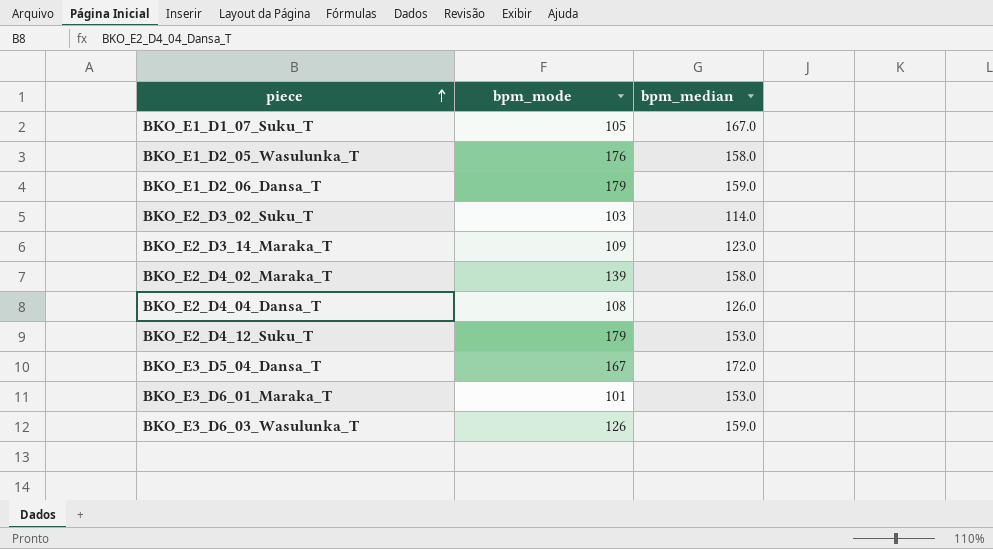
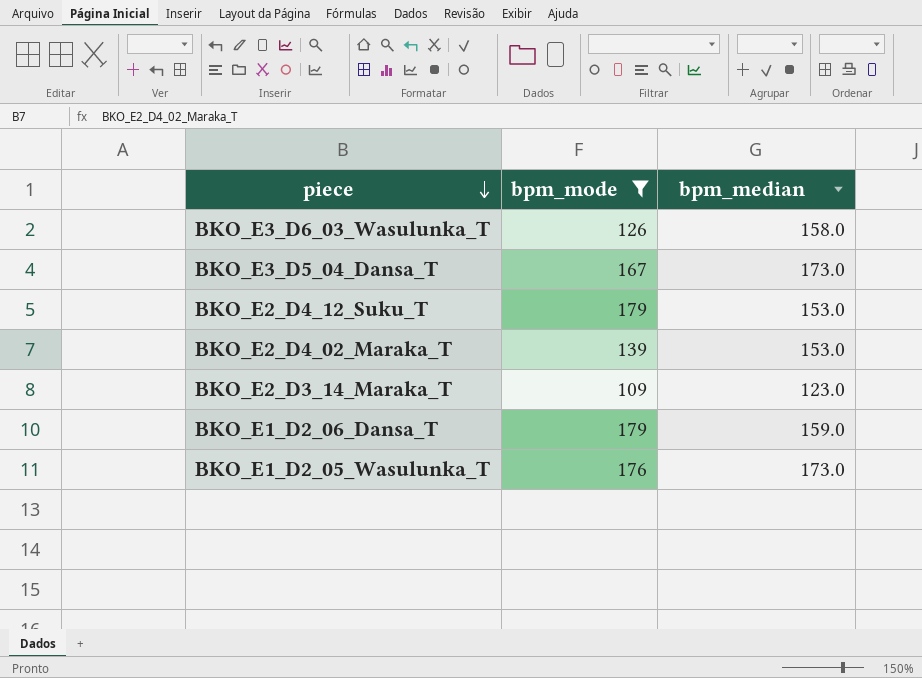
filter: none -> bpm_mode >= 109
row order: piece ascending -> piece descending
BKO_E3_D6_03_Wasulunka_T | bpm_median: 159.0 -> 158.0
BKO_E3_D5_04_Dansa_T | bpm_median: 172.0 -> 173.0
BKO_E2_D4_02_Maraka_T | bpm_median: 158.0 -> 153.0
BKO_E1_D2_05_Wasulunka_T | bpm_median: 158.0 -> 173.0

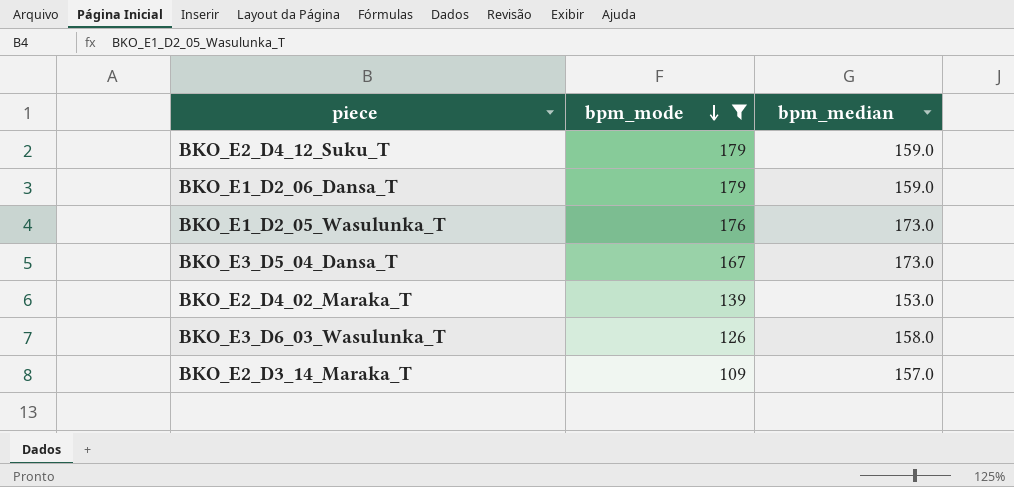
row order: piece descending -> bpm_mode descending
BKO_E2_D4_12_Suku_T | bpm_median: 153.0 -> 159.0
BKO_E2_D3_14_Maraka_T | bpm_median: 123.0 -> 157.0

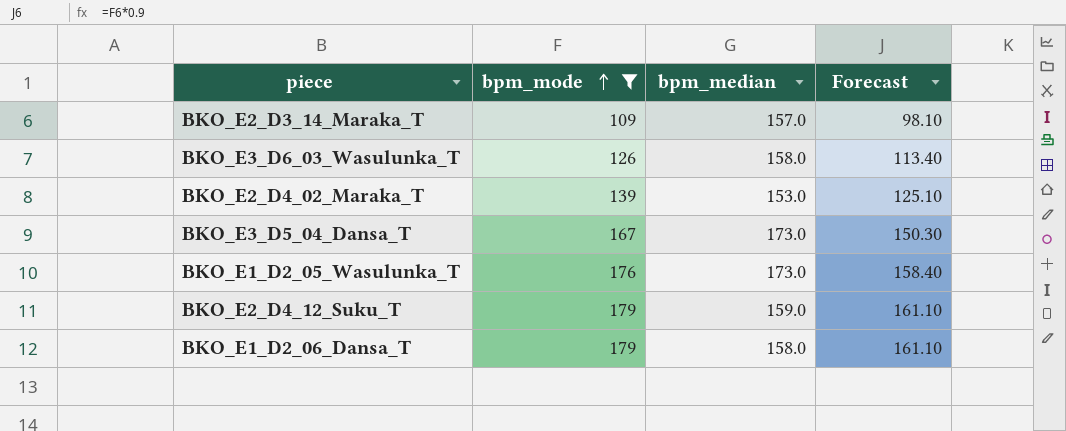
row order: bpm_mode descending -> bpm_mode ascending
column Forecast | formula: none -> [bpm_mode] * 0.9
BKO_E1_D2_06_Dansa_T | bpm_median: 159.0 -> 158.0

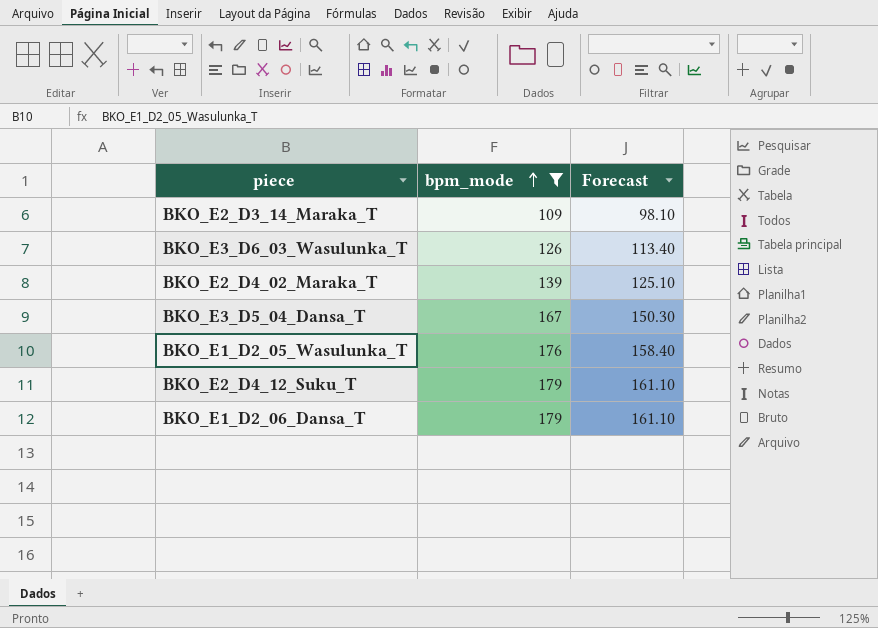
column bpm_median | position: 3 -> none

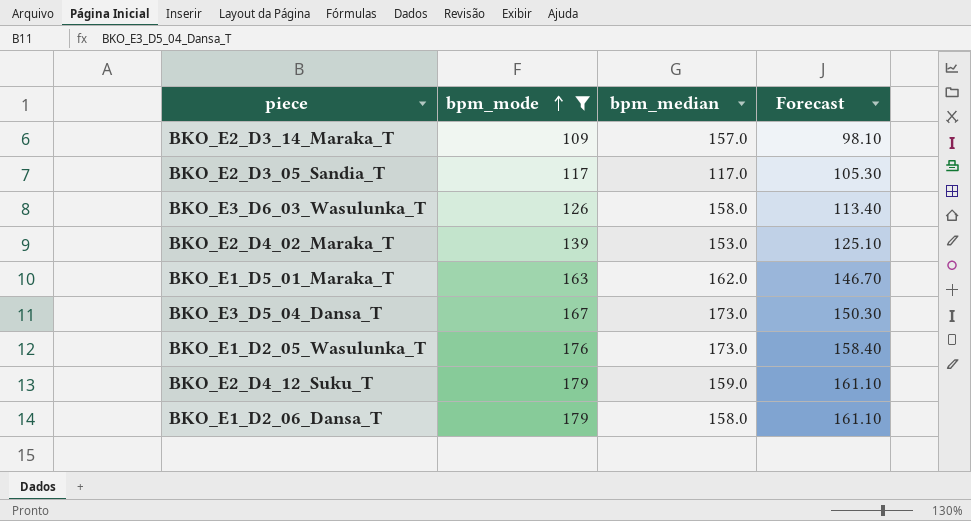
column bpm_median | position: none -> 3
row BKO_E2_D3_05_Sandia_T: none -> 117 | 117.0 | 105.30
row BKO_E1_D5_01_Maraka_T: none -> 163 | 162.0 | 146.70

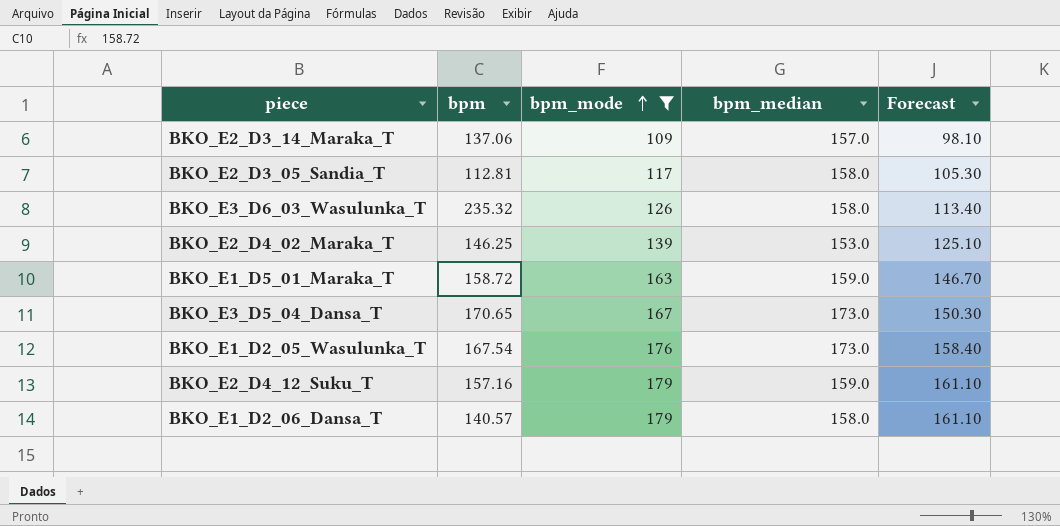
column bpm | position: none -> 2
BKO_E2_D3_05_Sandia_T | bpm_median: 117.0 -> 158.0
BKO_E1_D5_01_Maraka_T | bpm_median: 162.0 -> 159.0

